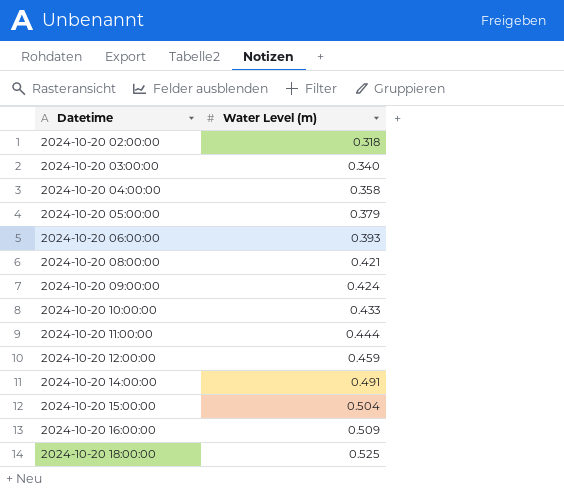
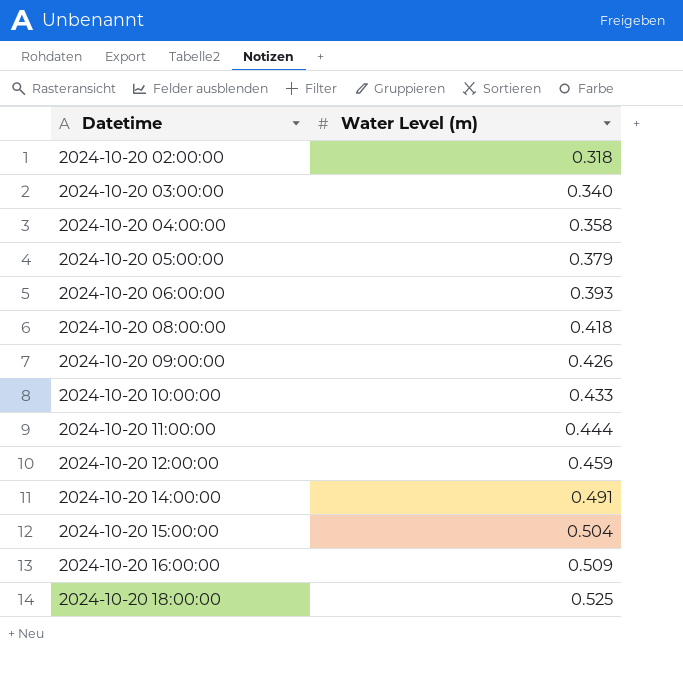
2024-10-20 08:00:00 | Water Level (m): 0.421 -> 0.418
2024-10-20 09:00:00 | Water Level (m): 0.424 -> 0.426

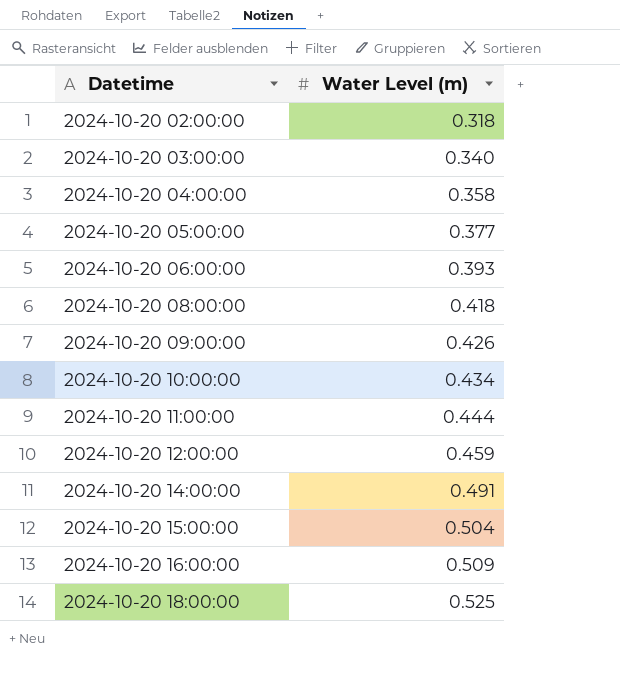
2024-10-20 05:00:00 | Water Level (m): 0.379 -> 0.377
2024-10-20 10:00:00 | Water Level (m): 0.433 -> 0.434

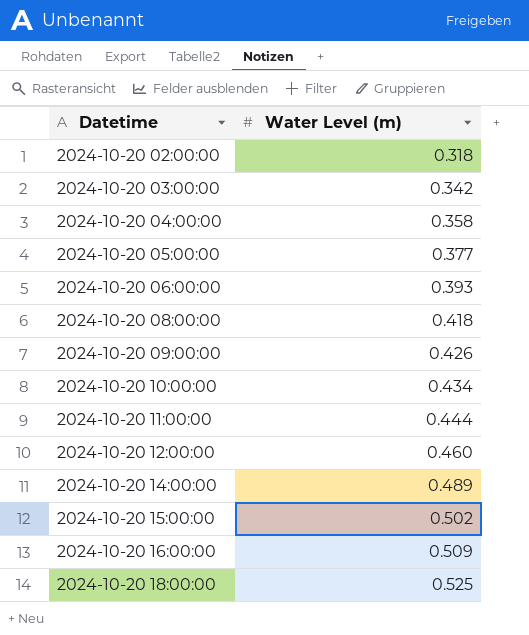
2024-10-20 03:00:00 | Water Level (m): 0.340 -> 0.342
2024-10-20 12:00:00 | Water Level (m): 0.459 -> 0.460
2024-10-20 14:00:00 | Water Level (m): 0.491 -> 0.489
2024-10-20 15:00:00 | Water Level (m): 0.504 -> 0.502

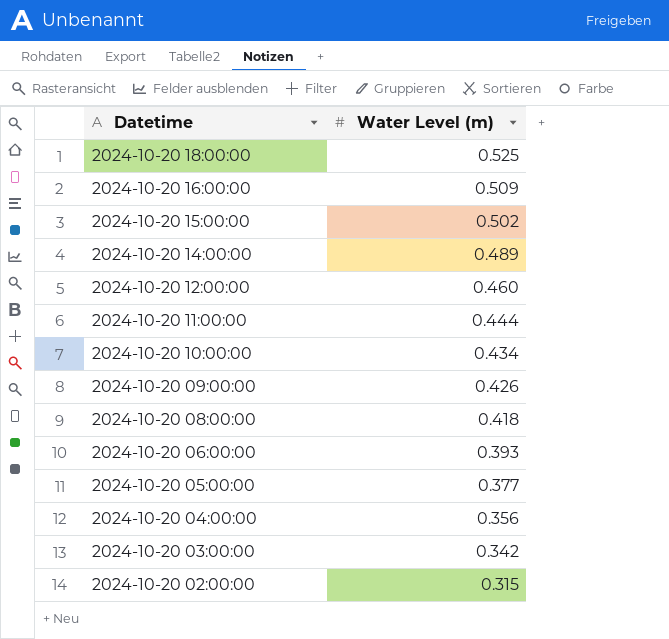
row order: Datetime ascending -> Datetime descending
2024-10-20 04:00:00 | Water Level (m): 0.358 -> 0.356
2024-10-20 02:00:00 | Water Level (m): 0.318 -> 0.315

